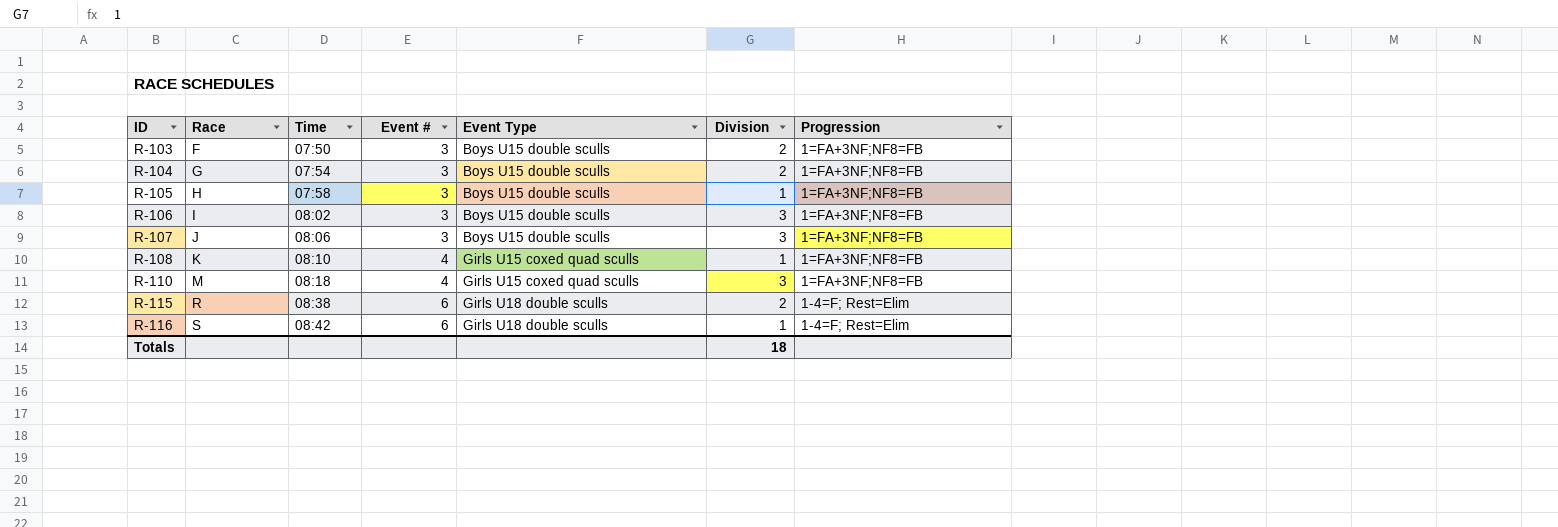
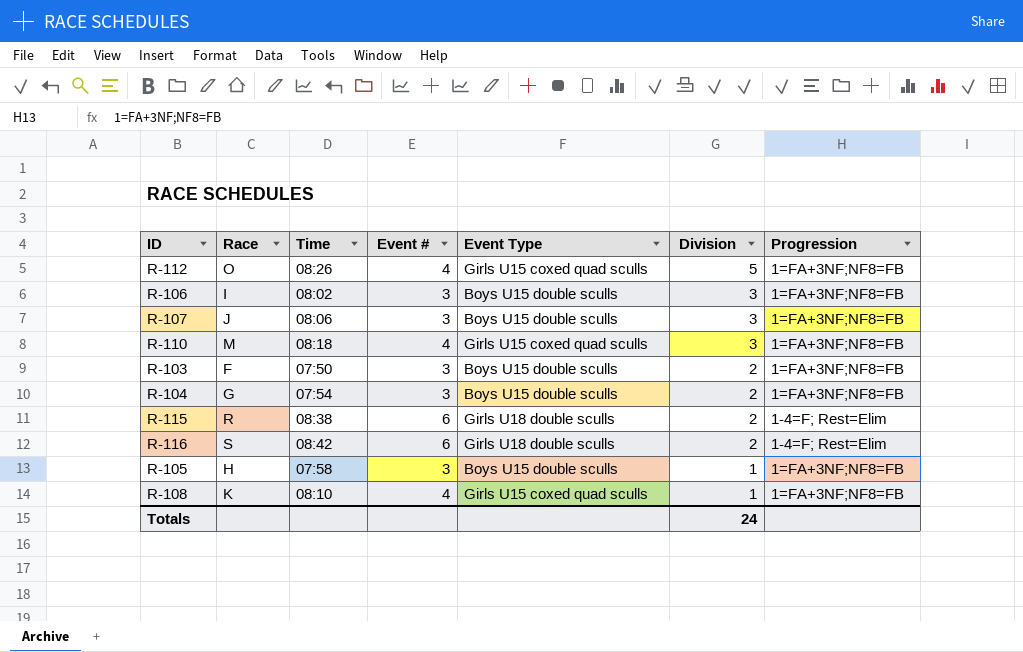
row order: ID ascending -> Division descending
row R-112: none -> O | 08:26 | 4 | Girls U15 coxed quad sculls | 5 | 1=FA+3NF;NF8=FB
R-116 | Division: 1 -> 2
Totals | Division: 18 -> 24

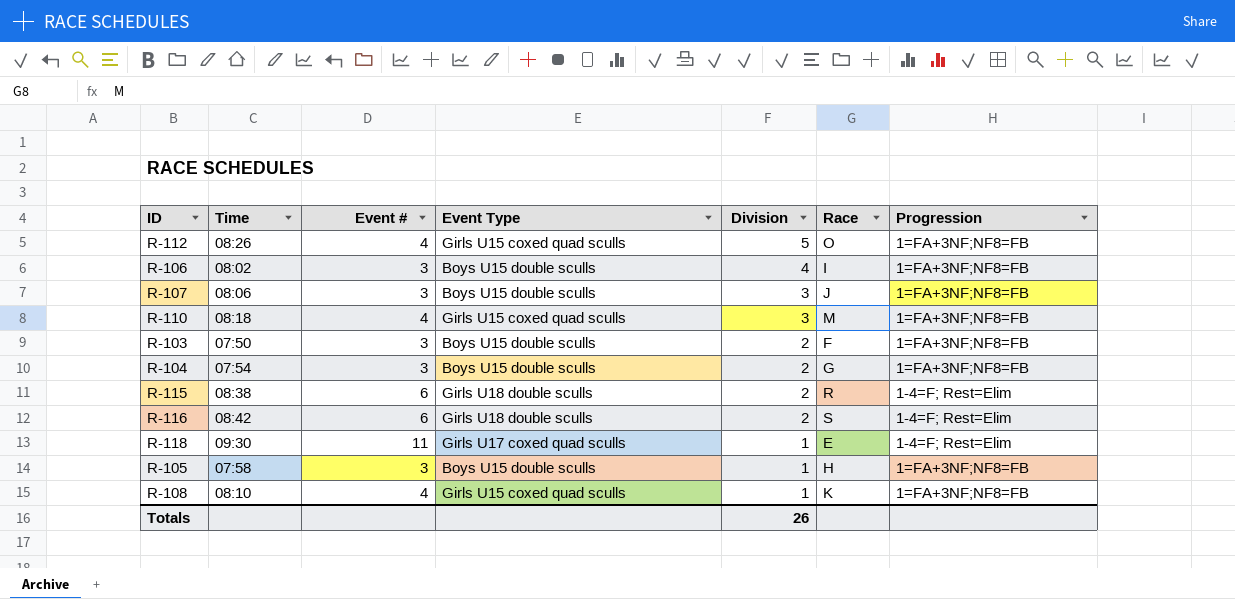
column Race | position: 2 -> 6
R-106 | Division: 3 -> 4
row R-118: none -> 09:30 | 11 | Girls U17 coxed quad sculls | 1 | E | 1-4=F; Rest=Elim
Totals | Division: 24 -> 26

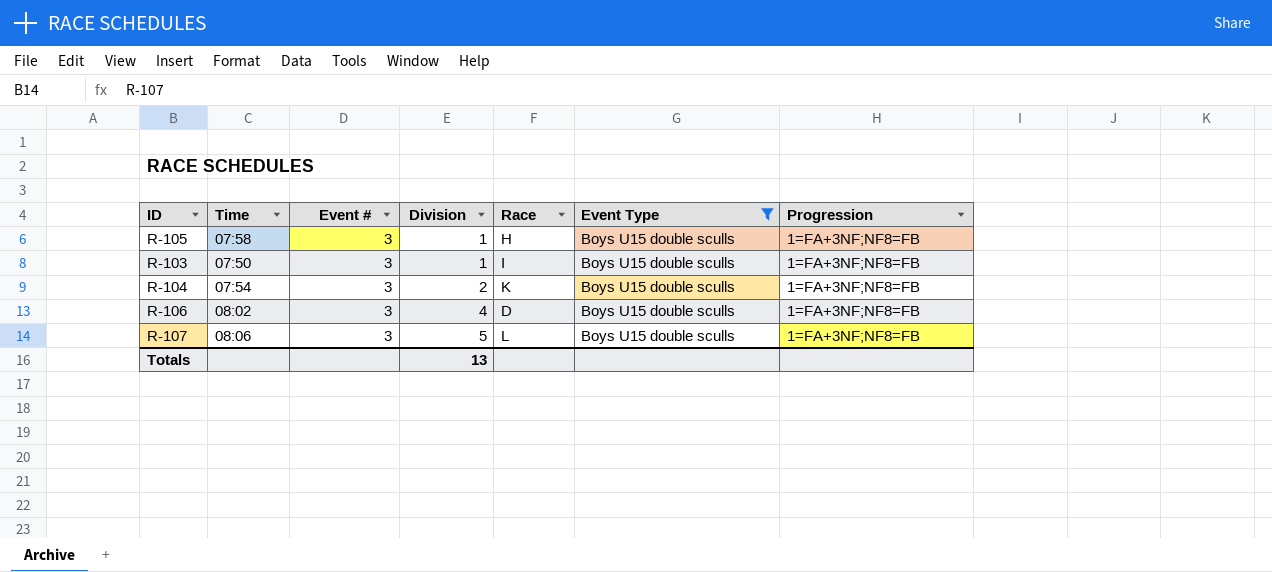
filter: none -> Event Type = Boys U15 double sculls
row order: Division descending -> Division ascending
column Event Type | position: 4 -> 6
R-103 | Division: 2 -> 1
R-103 | Race: F -> I
R-104 | Race: G -> K
R-106 | Race: I -> D
R-107 | Division: 3 -> 5
R-107 | Race: J -> L
Totals | Division: 26 -> 13

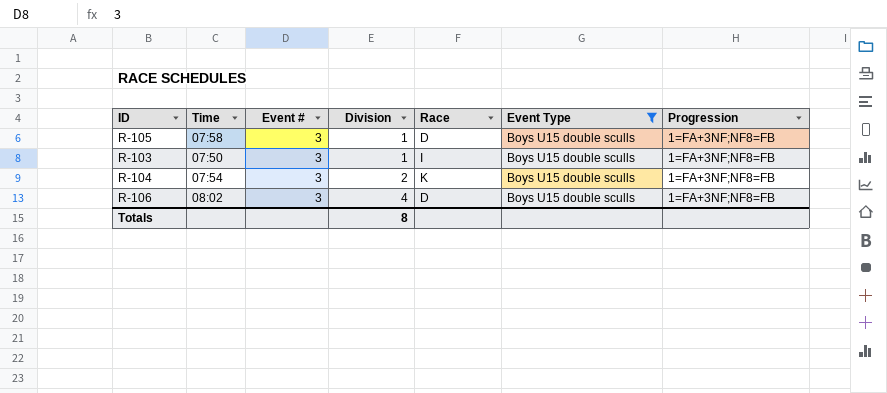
row R-107: 08:06 | 3 | 5 | L | Boys U15 double sculls | 1=FA+3NF;NF8=FB -> none
R-105 | Race: H -> D
Totals | Division: 13 -> 8

